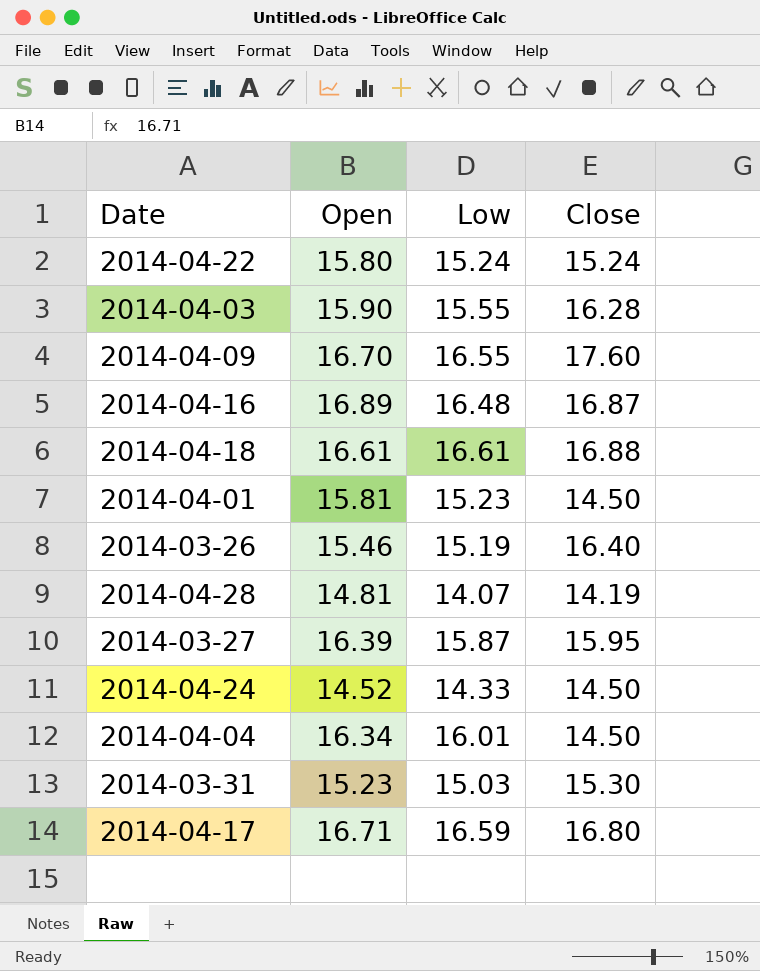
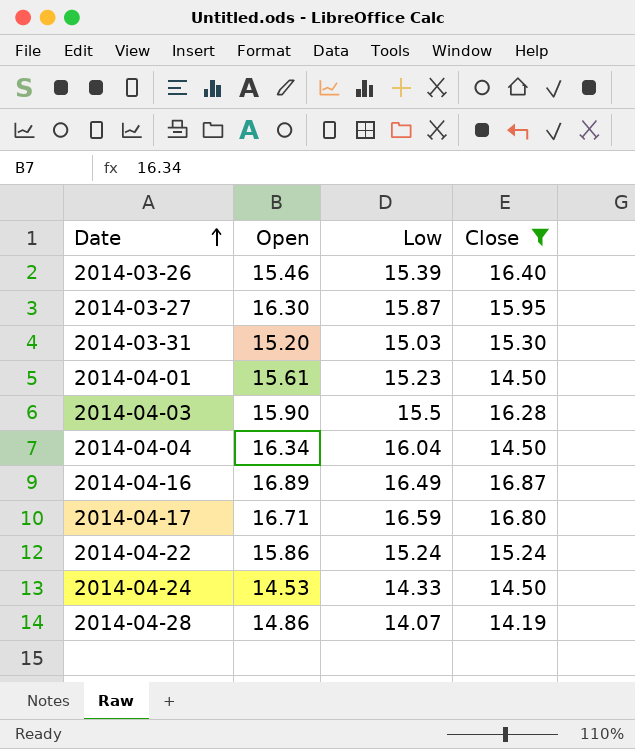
filter: none -> Close <= 16.87
row order: none -> Date ascending
2014-03-26 | Low: 15.19 -> 15.39
2014-03-27 | Open: 16.39 -> 16.30
2014-03-31 | Open: 15.23 -> 15.20
2014-04-01 | Open: 15.81 -> 15.61
2014-04-03 | Low: 15.55 -> 15.5
2014-04-04 | Low: 16.01 -> 16.04
2014-04-16 | Low: 16.48 -> 16.49
2014-04-22 | Open: 15.80 -> 15.86
2014-04-24 | Open: 14.52 -> 14.53
2014-04-28 | Open: 14.81 -> 14.86

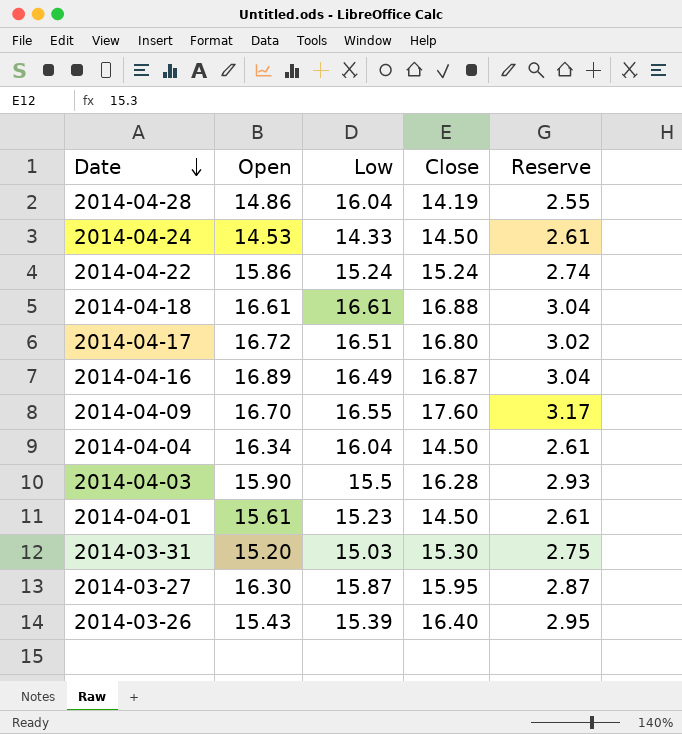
filter: Close <= 16.87 -> none
row order: Date ascending -> Date descending
column Reserve | formula: none -> [Close] * 0.18
2014-04-28 | Low: 14.07 -> 16.04
2014-04-17 | Open: 16.71 -> 16.72
2014-04-17 | Low: 16.59 -> 16.51
2014-03-26 | Open: 15.46 -> 15.43

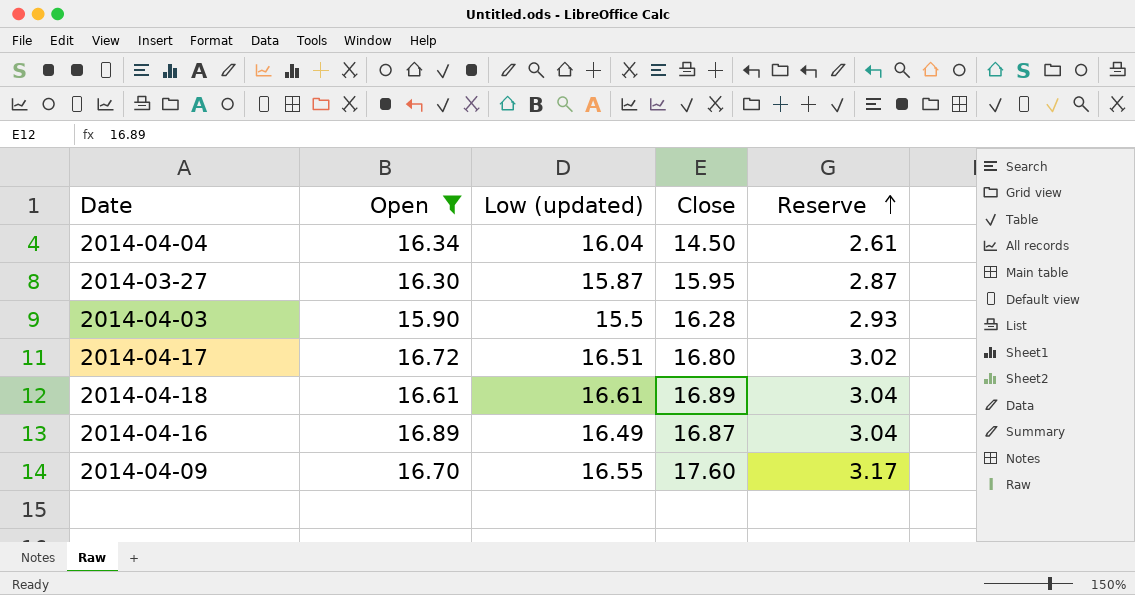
filter: none -> Open >= 15.90
row order: Date descending -> Reserve ascending
column name: Low -> Low (updated)
2014-04-18 | Close: 16.88 -> 16.89

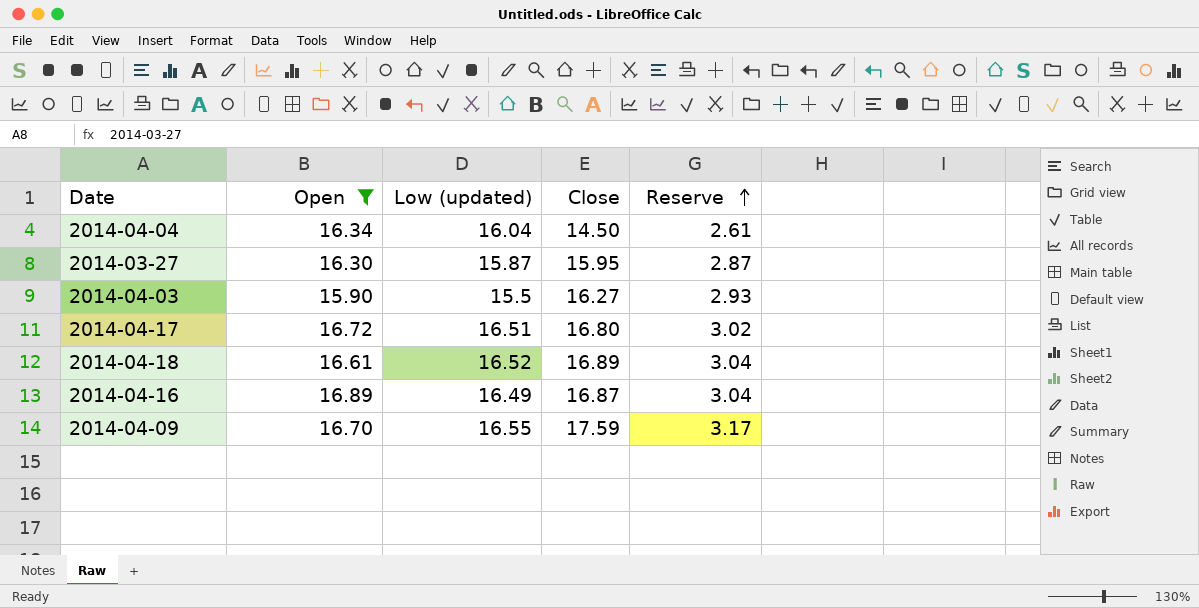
2014-04-03 | Close: 16.28 -> 16.27
2014-04-18 | Low (updated): 16.61 -> 16.52
2014-04-09 | Close: 17.60 -> 17.59

